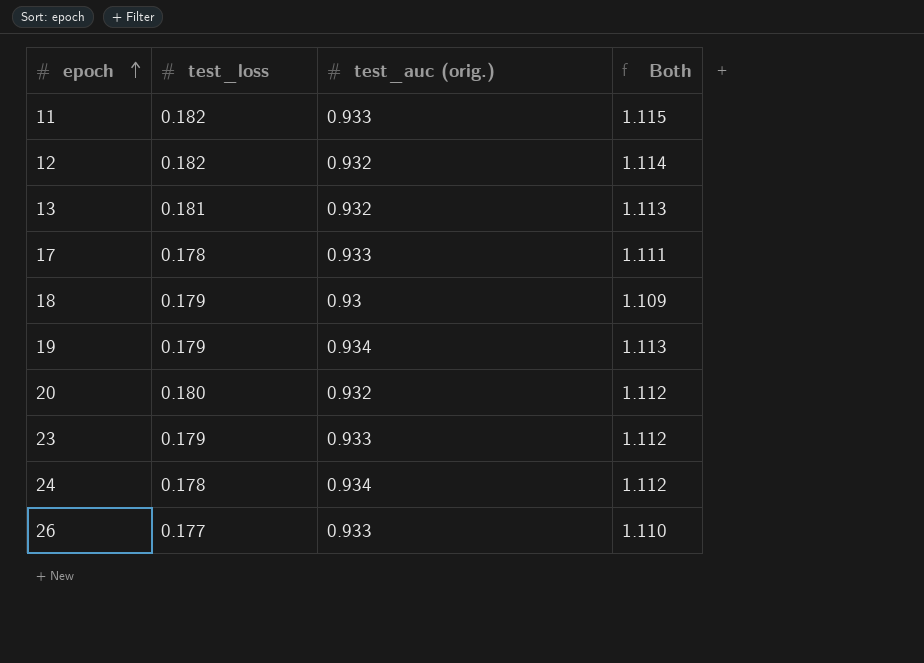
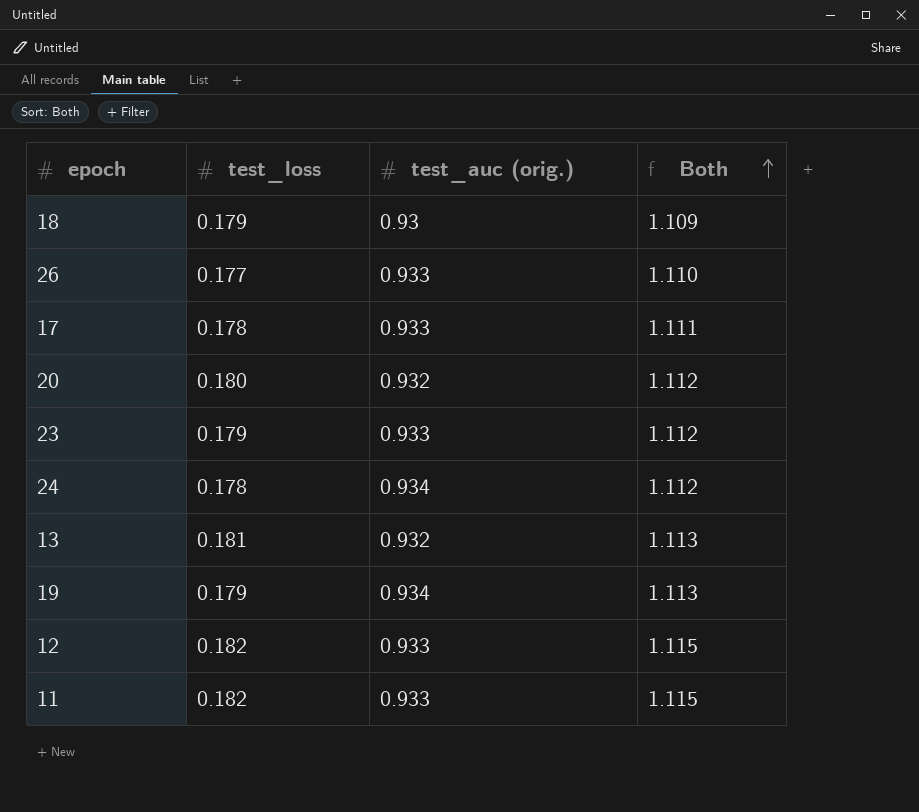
row order: epoch ascending -> Both ascending
12 | test_auc (orig.): 0.932 -> 0.933
12 | Both: 1.114 -> 1.115

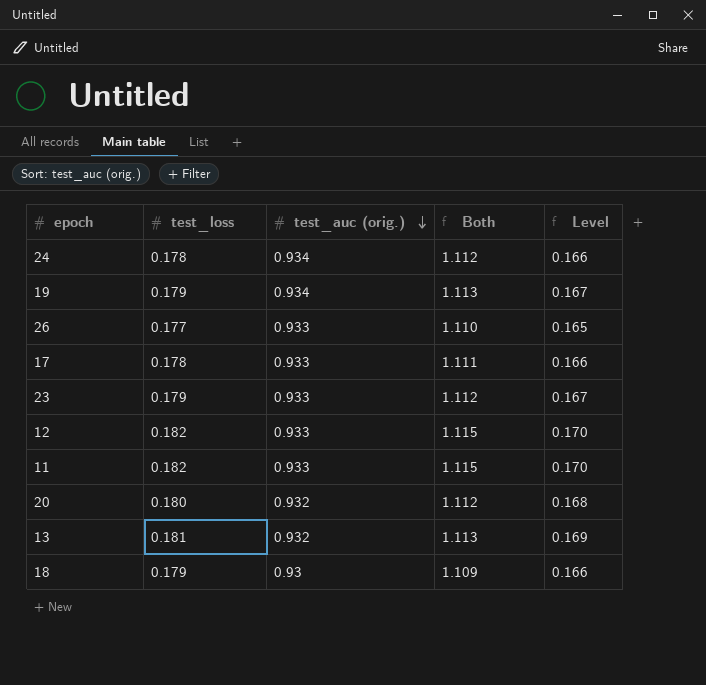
row order: Both ascending -> test_auc (orig.) descending
column Level | formula: none -> [test_loss] * [test_auc (orig.)]

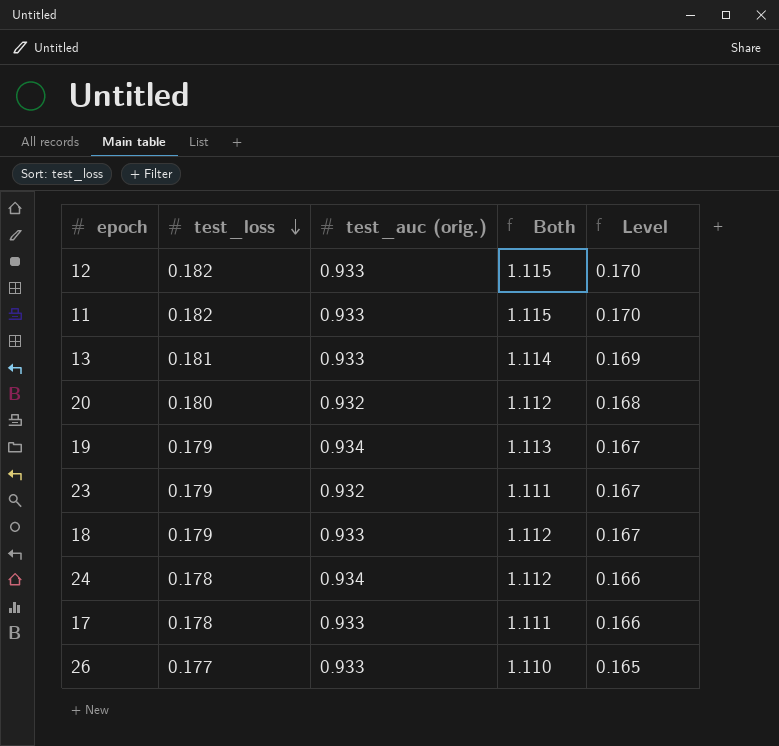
row order: test_auc (orig.) descending -> test_loss descending
13 | test_auc (orig.): 0.932 -> 0.933
13 | Both: 1.113 -> 1.114
23 | test_auc (orig.): 0.933 -> 0.932
23 | Both: 1.112 -> 1.111
18 | test_auc (orig.): 0.93 -> 0.933
18 | Both: 1.109 -> 1.112
18 | Level: 0.166 -> 0.167

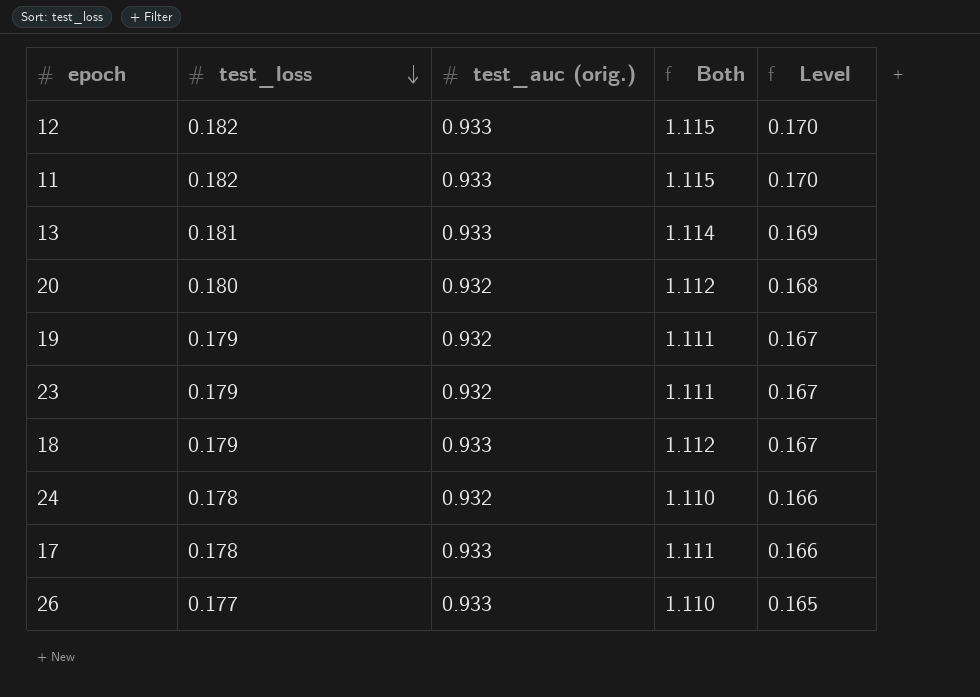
19 | test_auc (orig.): 0.934 -> 0.932
19 | Both: 1.113 -> 1.111
24 | test_auc (orig.): 0.934 -> 0.932
24 | Both: 1.112 -> 1.110

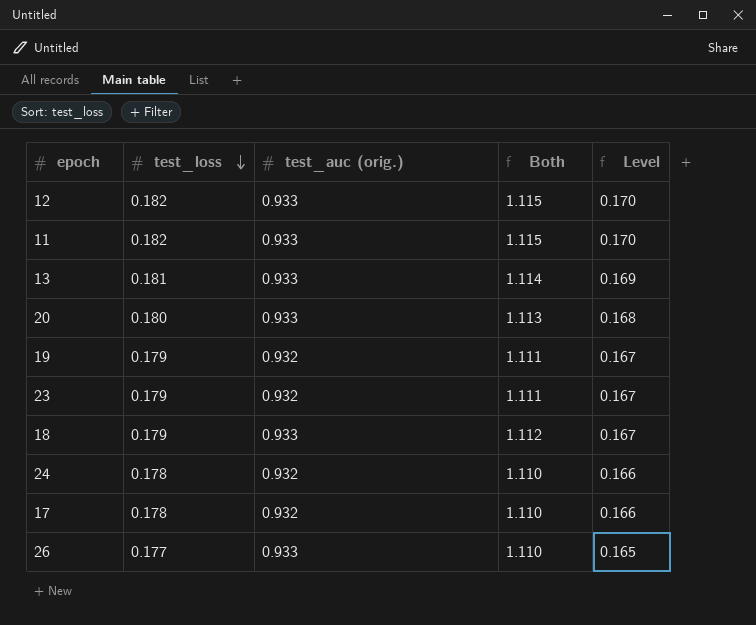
20 | test_auc (orig.): 0.932 -> 0.933
20 | Both: 1.112 -> 1.113
17 | test_auc (orig.): 0.933 -> 0.932
17 | Both: 1.111 -> 1.110

